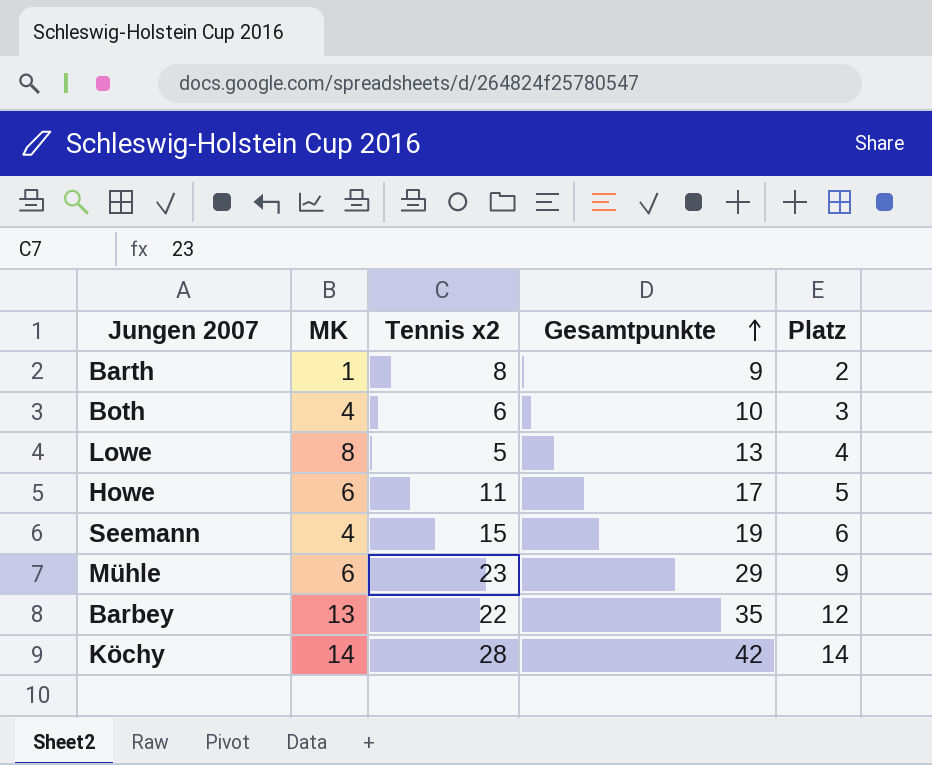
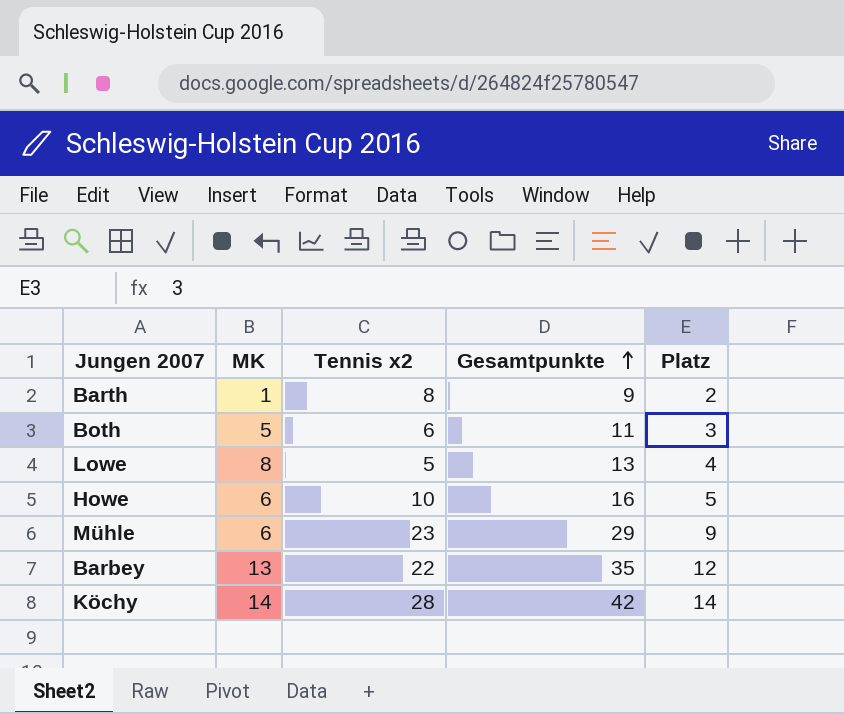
row Seemann: 4 | 15 | 19 | 6 -> none
Both | MK: 4 -> 5
Both | Gesamtpunkte: 10 -> 11
Howe | Tennis x2: 11 -> 10
Howe | Gesamtpunkte: 17 -> 16

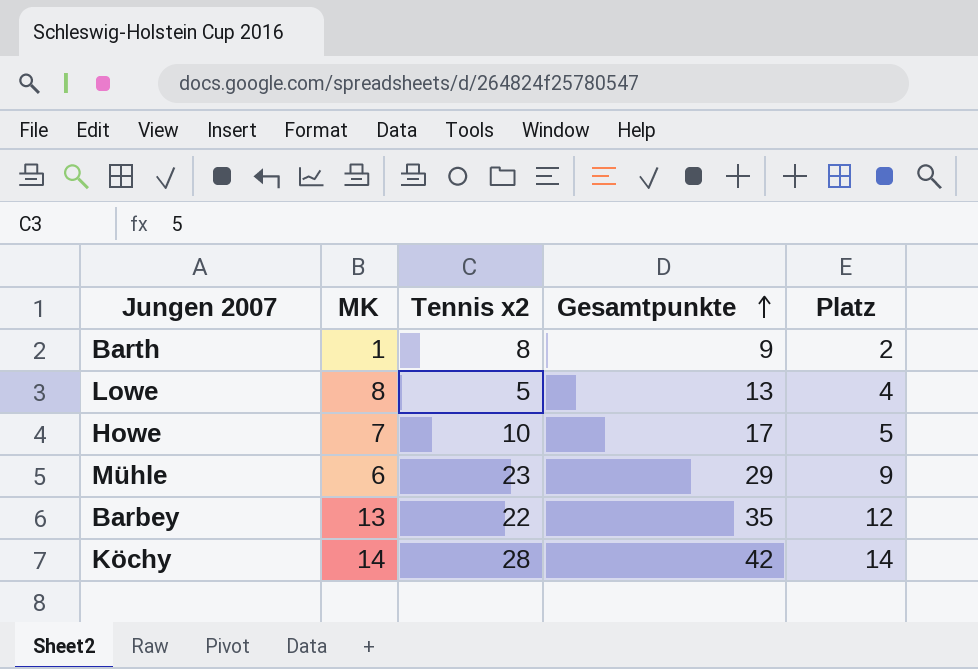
row Both: 5 | 6 | 11 | 3 -> none
Howe | MK: 6 -> 7
Howe | Gesamtpunkte: 16 -> 17

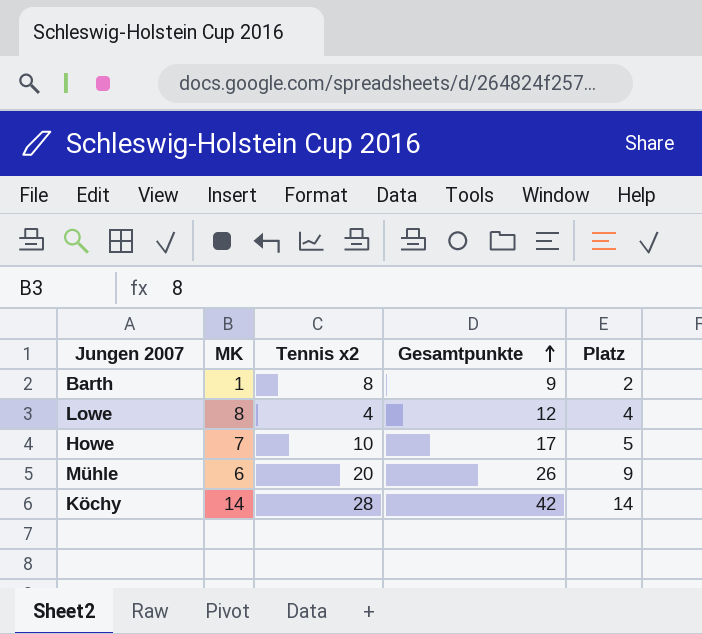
row Barbey: 13 | 22 | 35 | 12 -> none
Lowe | Tennis x2: 5 -> 4
Lowe | Gesamtpunkte: 13 -> 12
Mühle | Tennis x2: 23 -> 20
Mühle | Gesamtpunkte: 29 -> 26

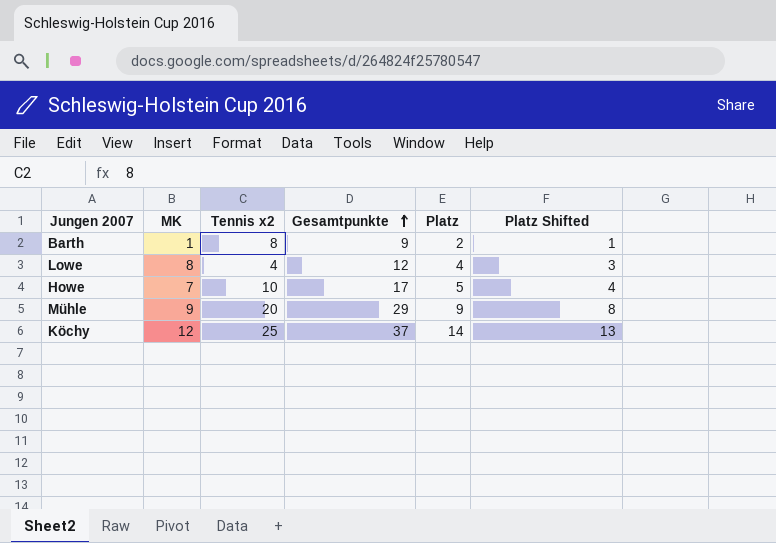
column Platz Shifted | formula: none -> [Platz] - 1
Mühle | MK: 6 -> 9
Mühle | Gesamtpunkte: 26 -> 29
Köchy | MK: 14 -> 12
Köchy | Tennis x2: 28 -> 25
Köchy | Gesamtpunkte: 42 -> 37

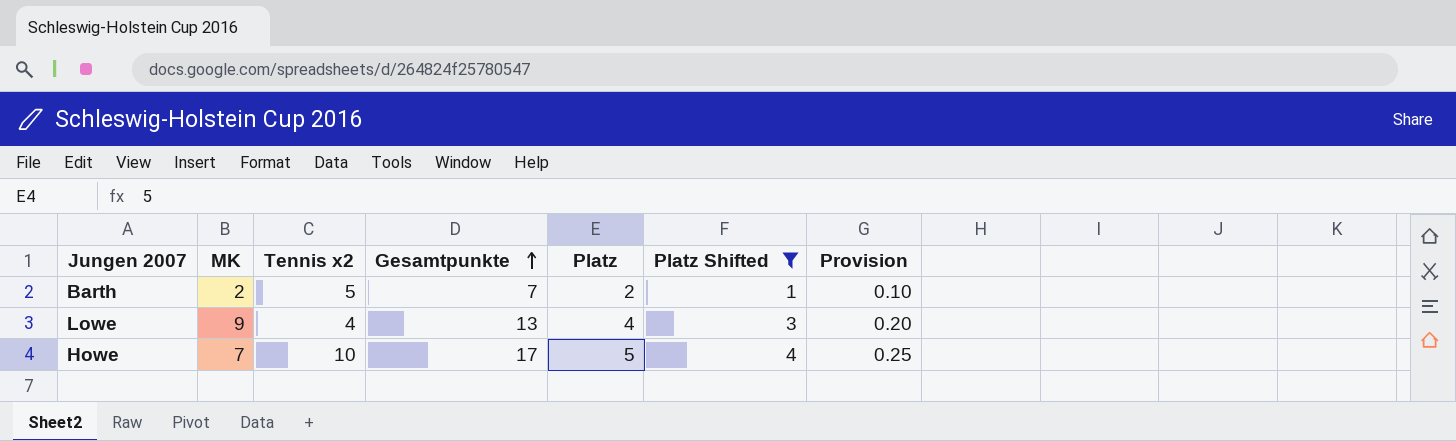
filter: none -> Platz Shifted <= 4
column Provision | formula: none -> [Platz] * 0.05
Barth | MK: 1 -> 2
Barth | Tennis x2: 8 -> 5
Barth | Gesamtpunkte: 9 -> 7
Lowe | MK: 8 -> 9
Lowe | Gesamtpunkte: 12 -> 13

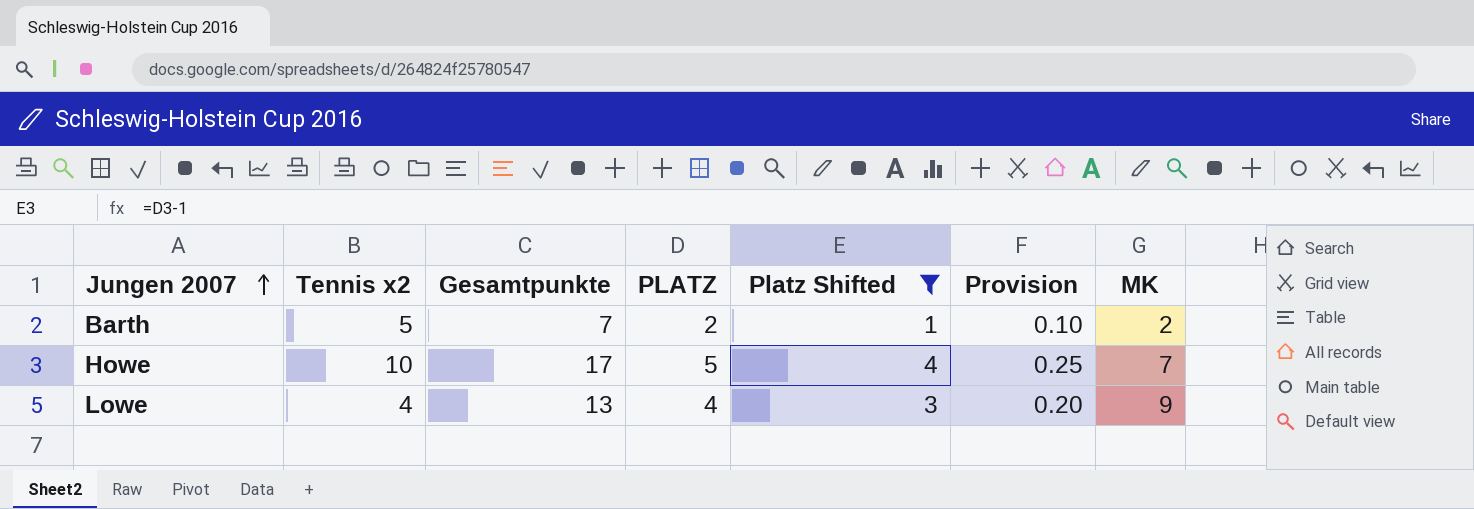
row order: Gesamtpunkte ascending -> Jungen 2007 ascending
column name: Platz -> PLATZ
column MK | position: 2 -> 7

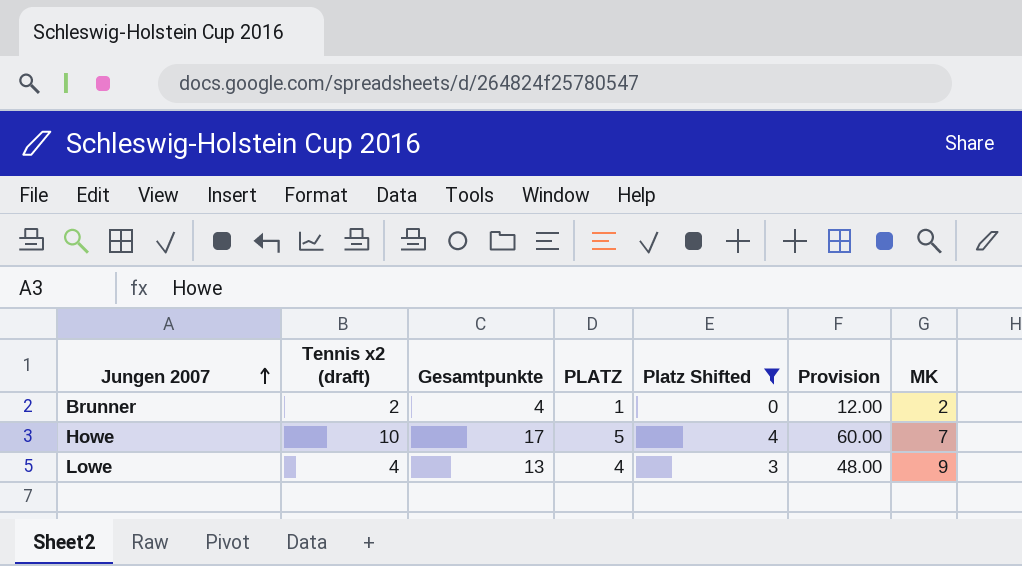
column name: Tennis x2 -> Tennis x2 (draft)
column Provision | formula: [PLATZ] * 0.05 -> [PLATZ] * 12
row Barth: 5 | 7 | 2 | 1 | 0.10 | 2 -> none
row Brunner: none -> 2 | 4 | 1 | 0 | 12.00 | 2

